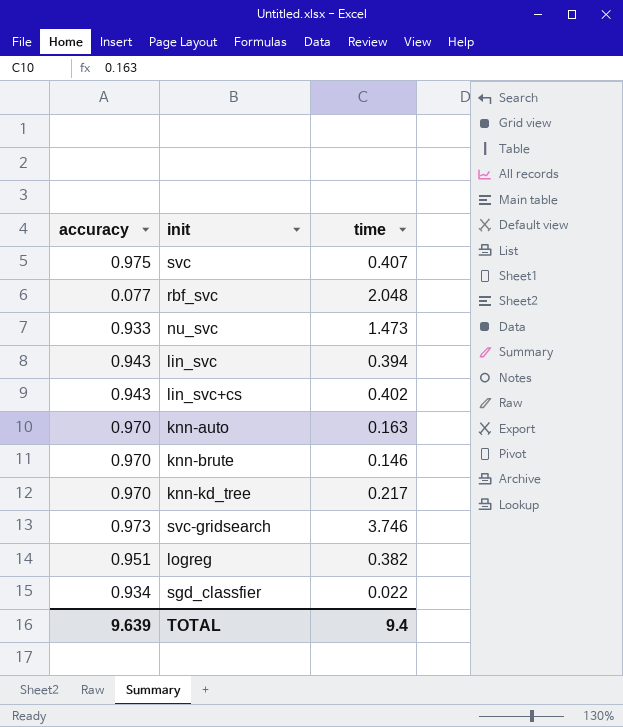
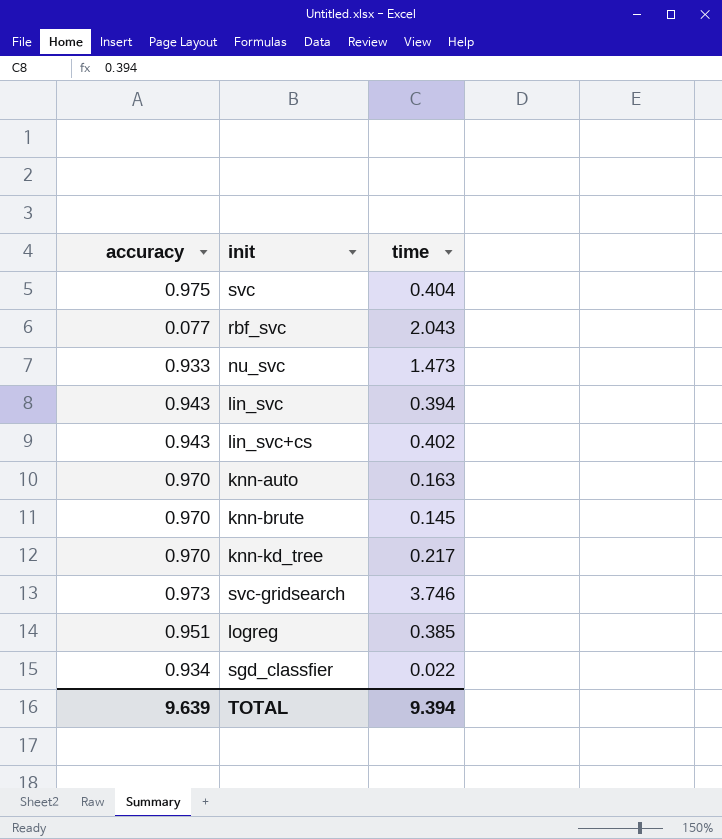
svc | time: 0.407 -> 0.404
rbf_svc | time: 2.048 -> 2.043
knn-brute | time: 0.146 -> 0.145
logreg | time: 0.382 -> 0.385
TOTAL | time: 9.4 -> 9.394

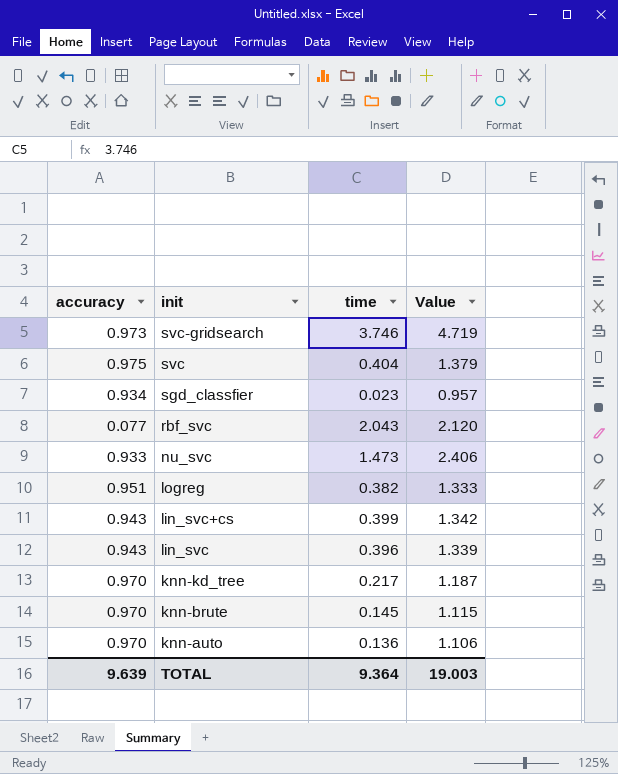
row order: none -> init descending
column Value | formula: none -> [accuracy] + [time]
sgd_classfier | time: 0.022 -> 0.023
logreg | time: 0.385 -> 0.382
lin_svc+cs | time: 0.402 -> 0.399
lin_svc | time: 0.394 -> 0.396
knn-auto | time: 0.163 -> 0.136
TOTAL | time: 9.394 -> 9.364

